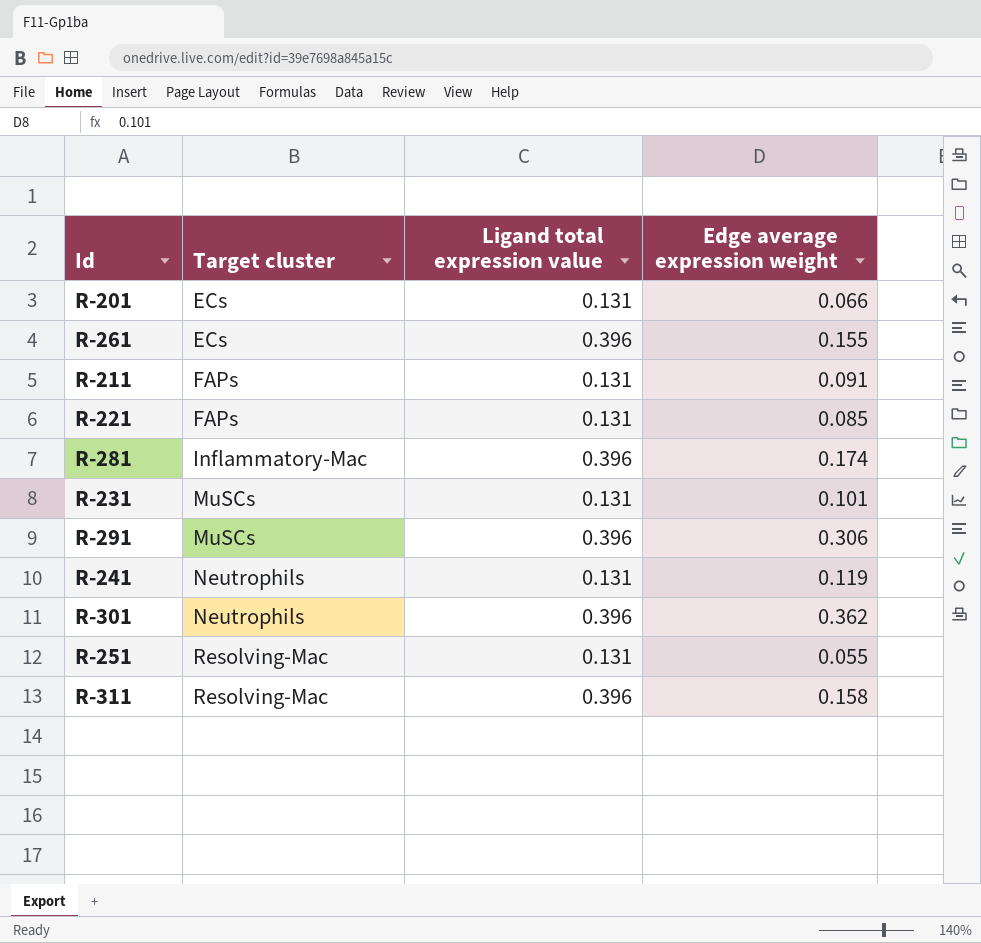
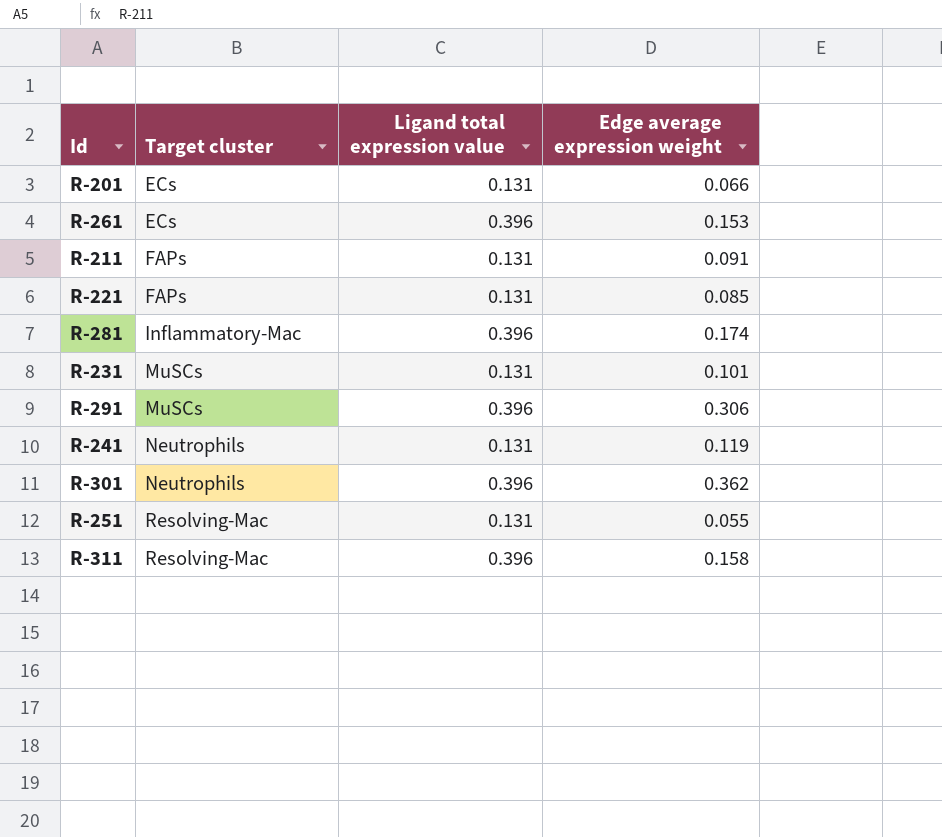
R-261 | Edge average expression weight: 0.155 -> 0.153

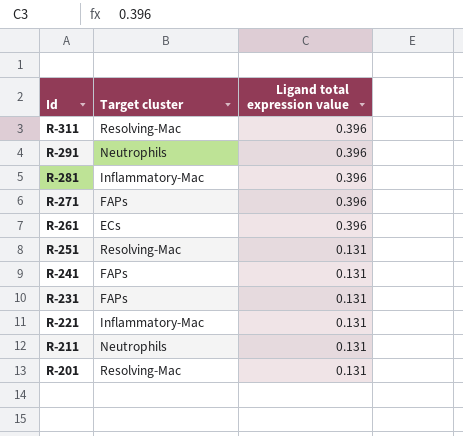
row order: Target cluster ascending -> Id descending
column Edge average expression weight | position: 4 -> none
row R-301: Neutrophils | 0.396 | 0.362 -> none
R-291 | Target cluster: MuSCs -> Neutrophils
row R-271: none -> FAPs | 0.396
R-241 | Target cluster: Neutrophils -> FAPs
R-231 | Target cluster: MuSCs -> FAPs
R-221 | Target cluster: FAPs -> Inflammatory-Mac
R-211 | Target cluster: FAPs -> Neutrophils
R-201 | Target cluster: ECs -> Resolving-Mac

